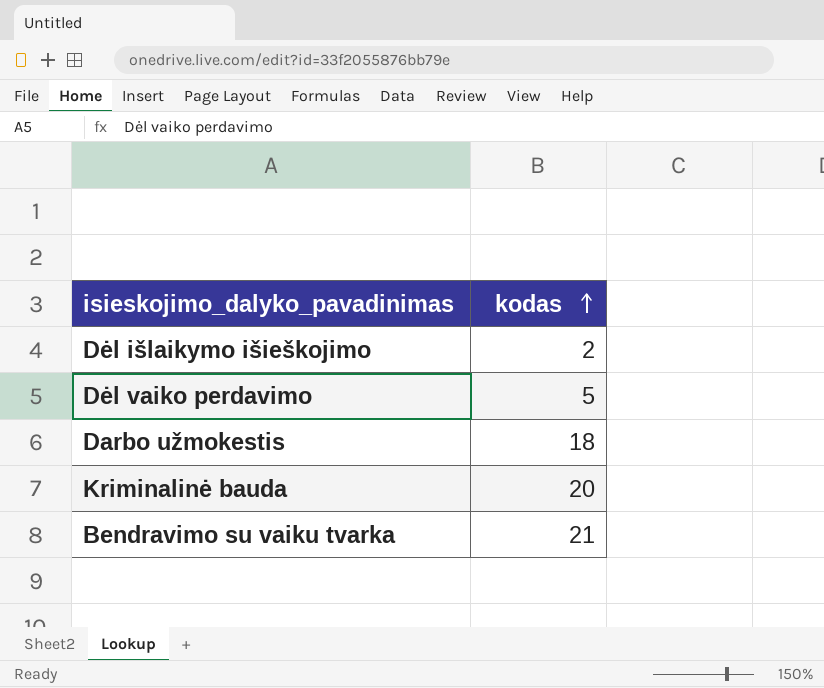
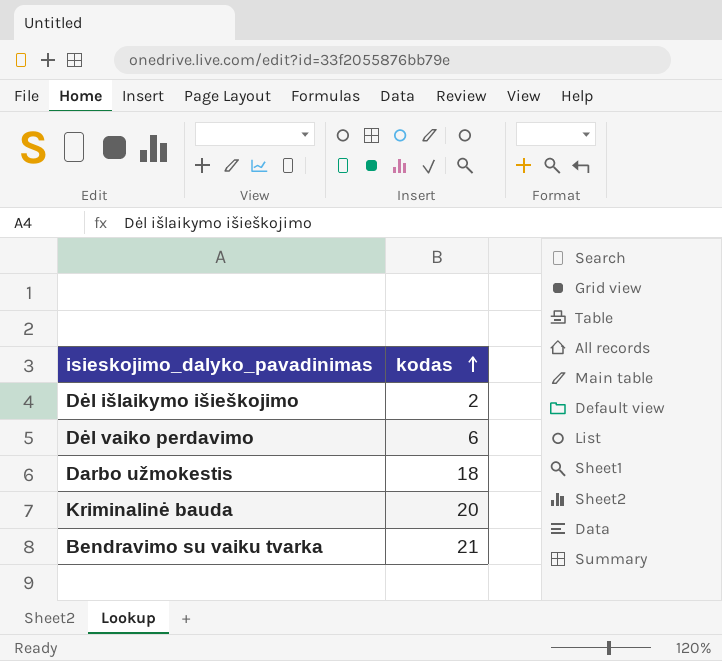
Dėl vaiko perdavimo | kodas: 5 -> 6

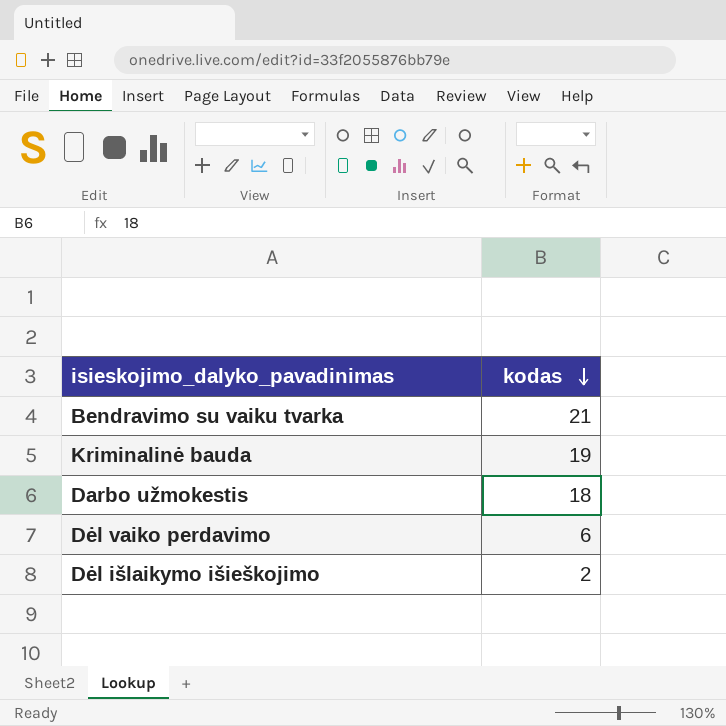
row order: kodas ascending -> kodas descending
Kriminalinė bauda | kodas: 20 -> 19

